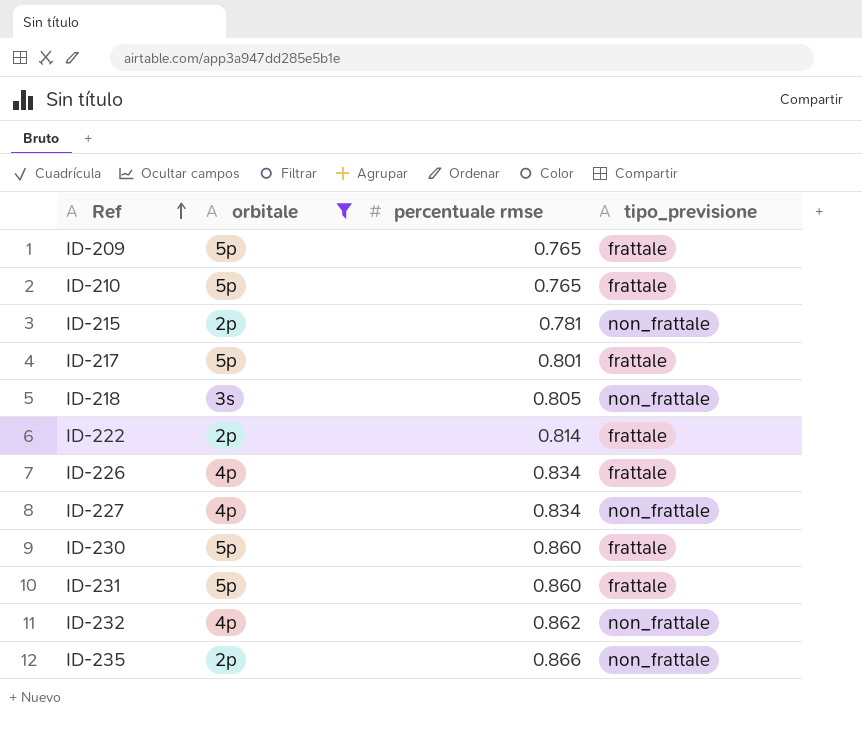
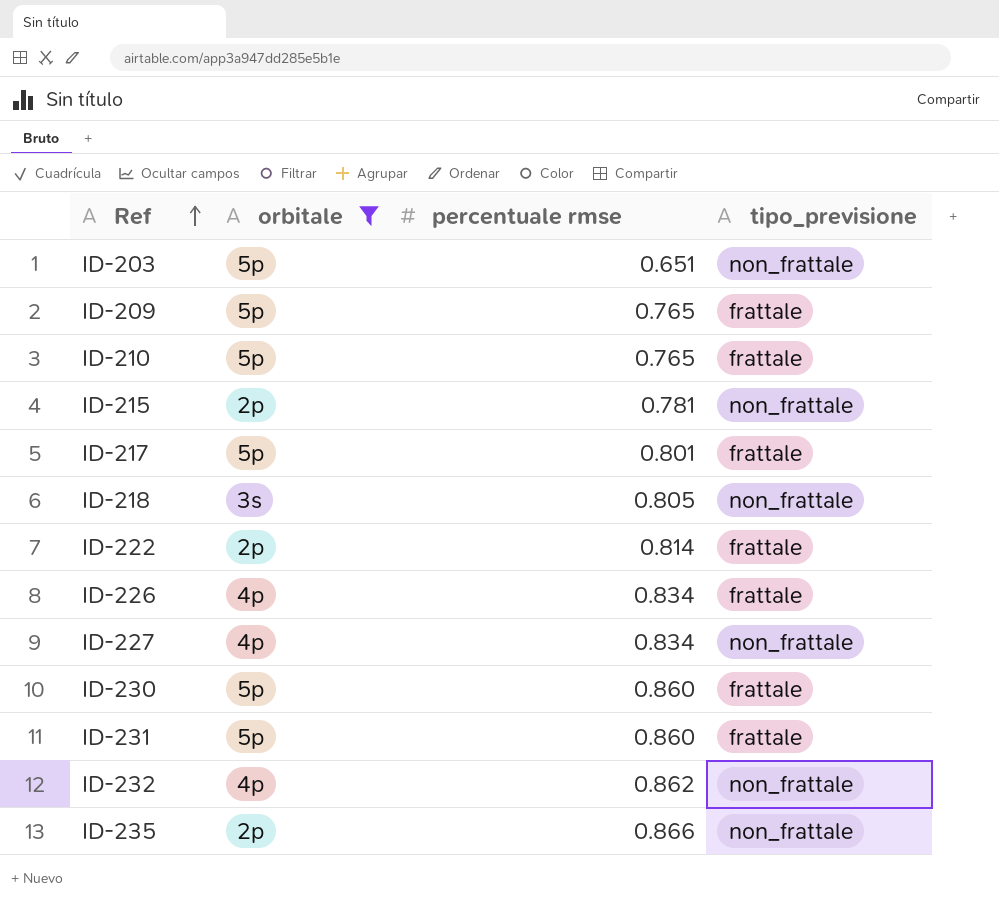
row ID-203: none -> 5p | 0.651 | non_frattale

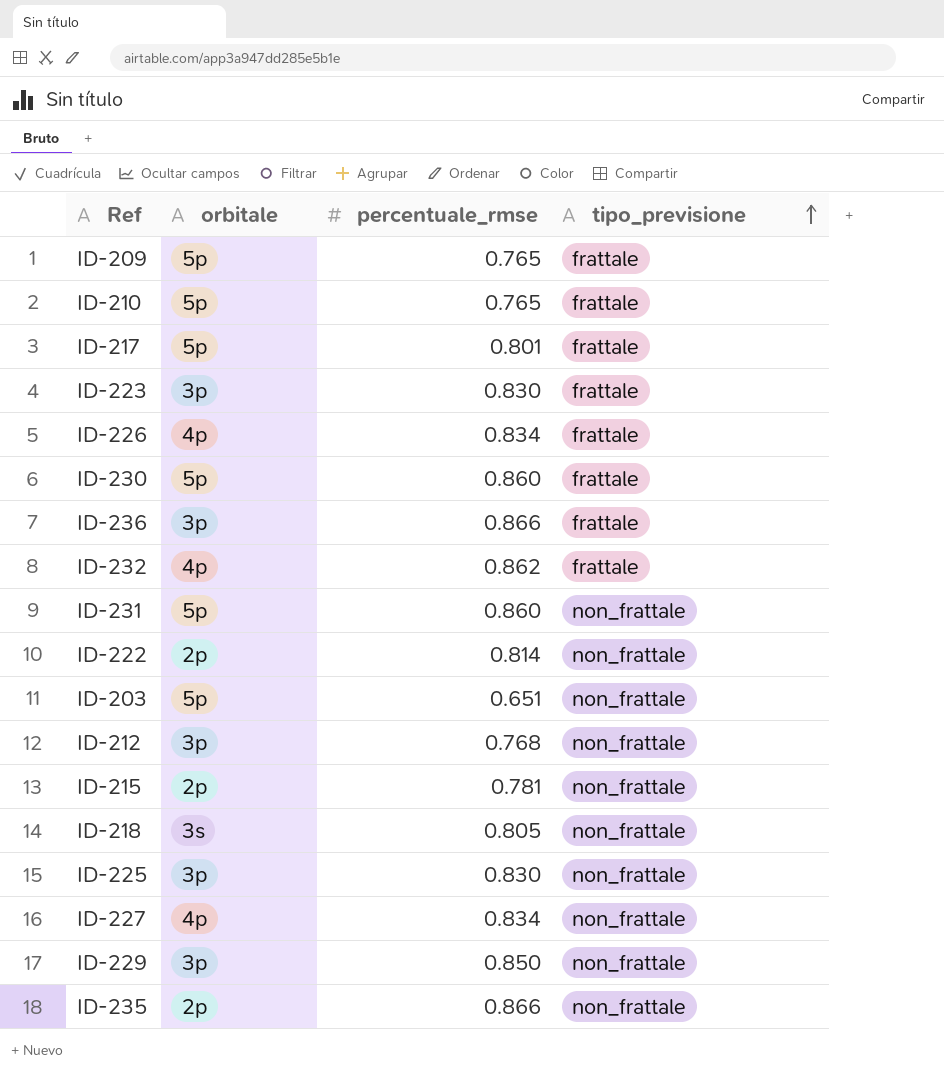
filter: orbitale != 3p -> none
row order: Ref ascending -> tipo_previsione ascending
column name: percentuale rmse -> percentuale_rmse
ID-232 | tipo_previsione: non_frattale -> frattale
ID-231 | tipo_previsione: frattale -> non_frattale
ID-222 | tipo_previsione: frattale -> non_frattale

